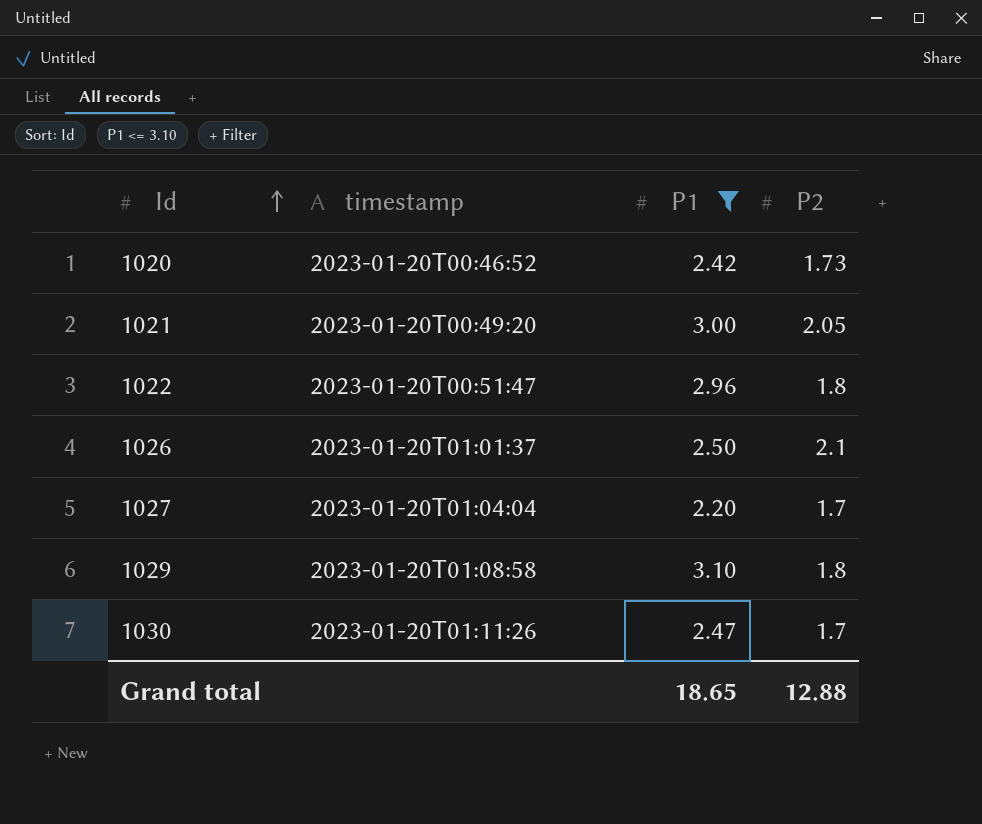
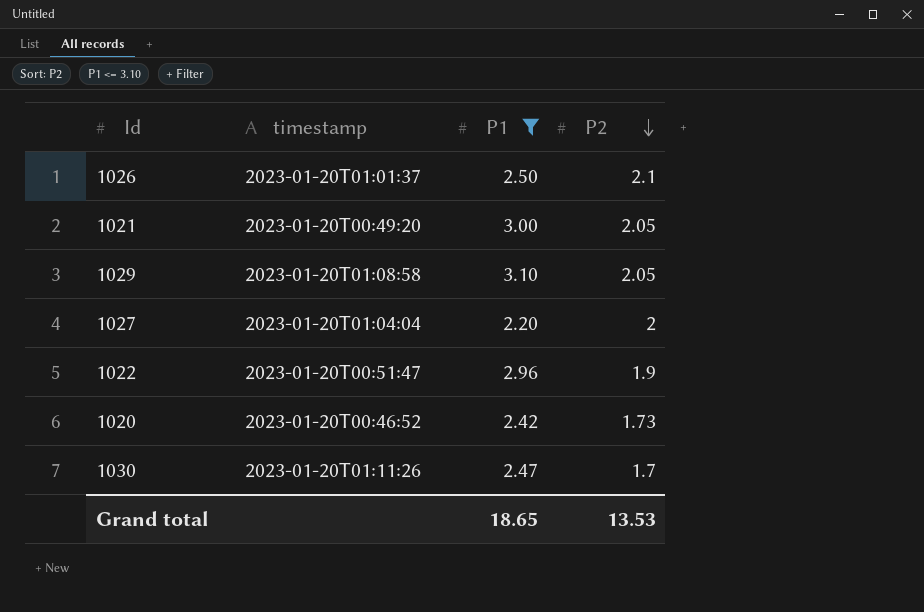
row order: Id ascending -> P2 descending
1029 | P2: 1.8 -> 2.05
1027 | P2: 1.7 -> 2
1022 | P2: 1.8 -> 1.9
Grand total | P2: 12.88 -> 13.53

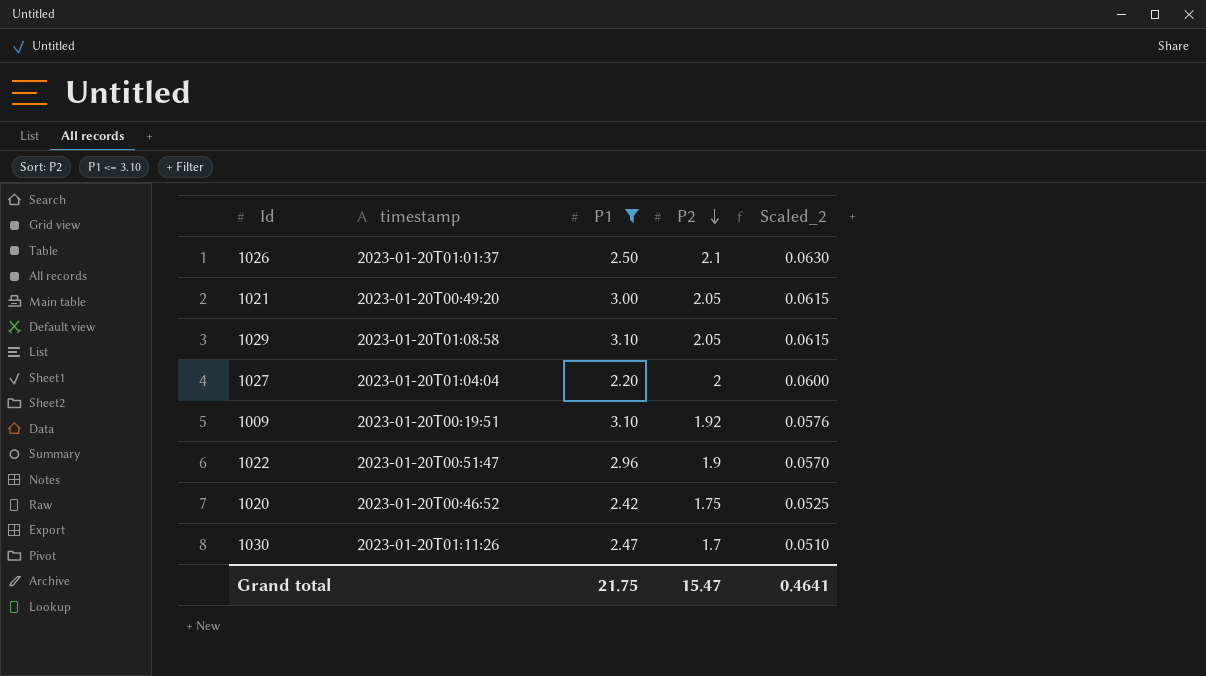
column Scaled_2 | formula: none -> [P2] * 0.03
row 1009: none -> 2023-01-20T00:19:51 | 3.10 | 1.92 | 0.0576
1020 | P2: 1.73 -> 1.75
Grand total | P1: 18.65 -> 21.75
Grand total | P2: 13.53 -> 15.47

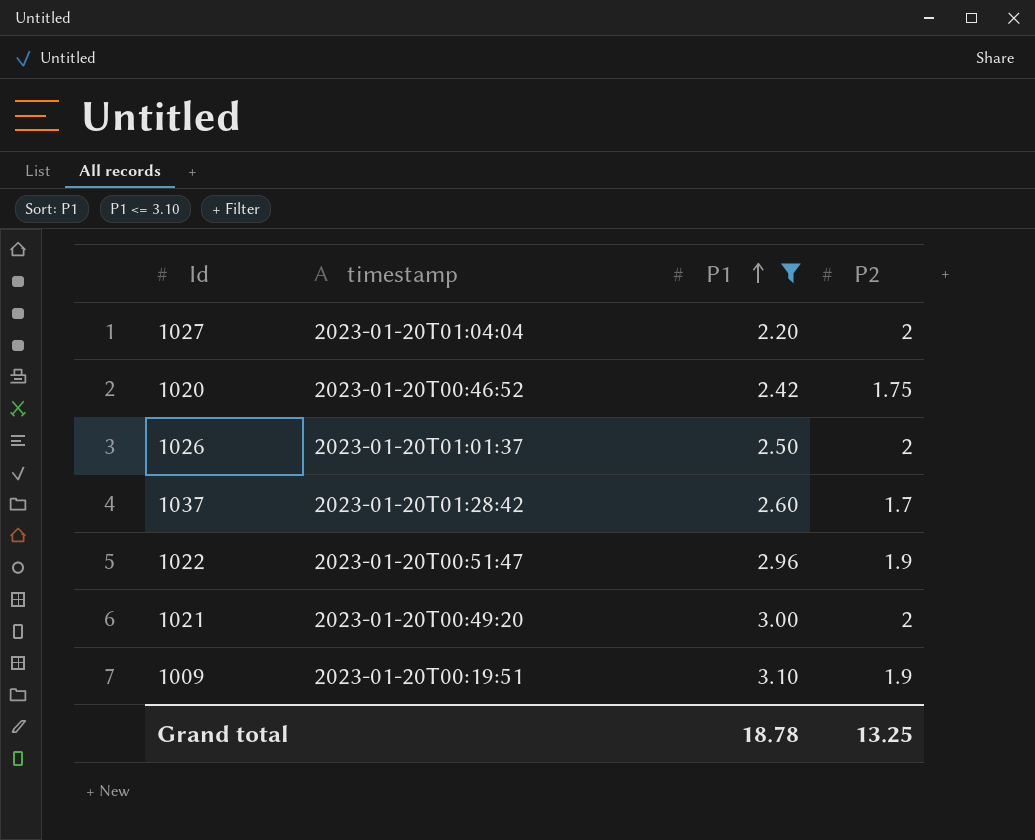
row order: P2 descending -> P1 ascending
column Scaled_2 | formula: [P2] * 0.03 -> none
row 1029: 2023-01-20T01:08:58 | 3.10 | 2.05 | 0.0615 -> none
row 1030: 2023-01-20T01:11:26 | 2.47 | 1.7 | 0.0510 -> none
1026 | P2: 2.1 -> 2
row 1037: none -> 2023-01-20T01:28:42 | 2.60 | 1.7
1021 | P2: 2.05 -> 2
1009 | P2: 1.92 -> 1.9
Grand total | P1: 21.75 -> 18.78
Grand total | P2: 15.47 -> 13.25

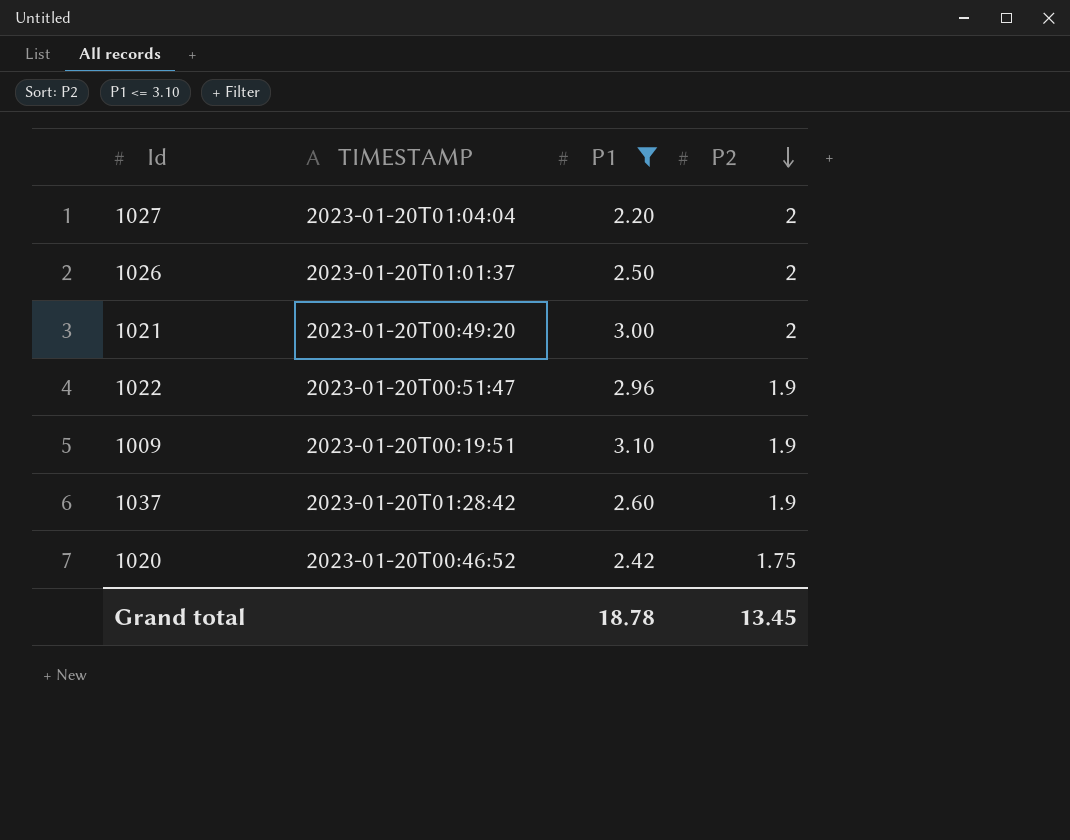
row order: P1 ascending -> P2 descending
column name: timestamp -> TIMESTAMP
1037 | P2: 1.7 -> 1.9
Grand total | P2: 13.25 -> 13.45

